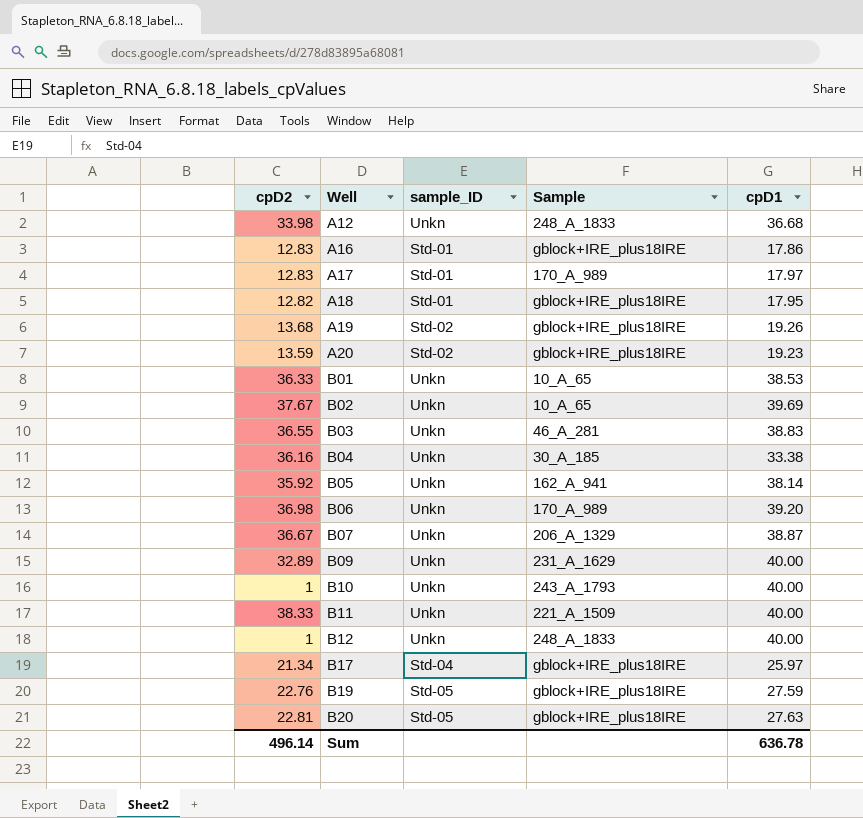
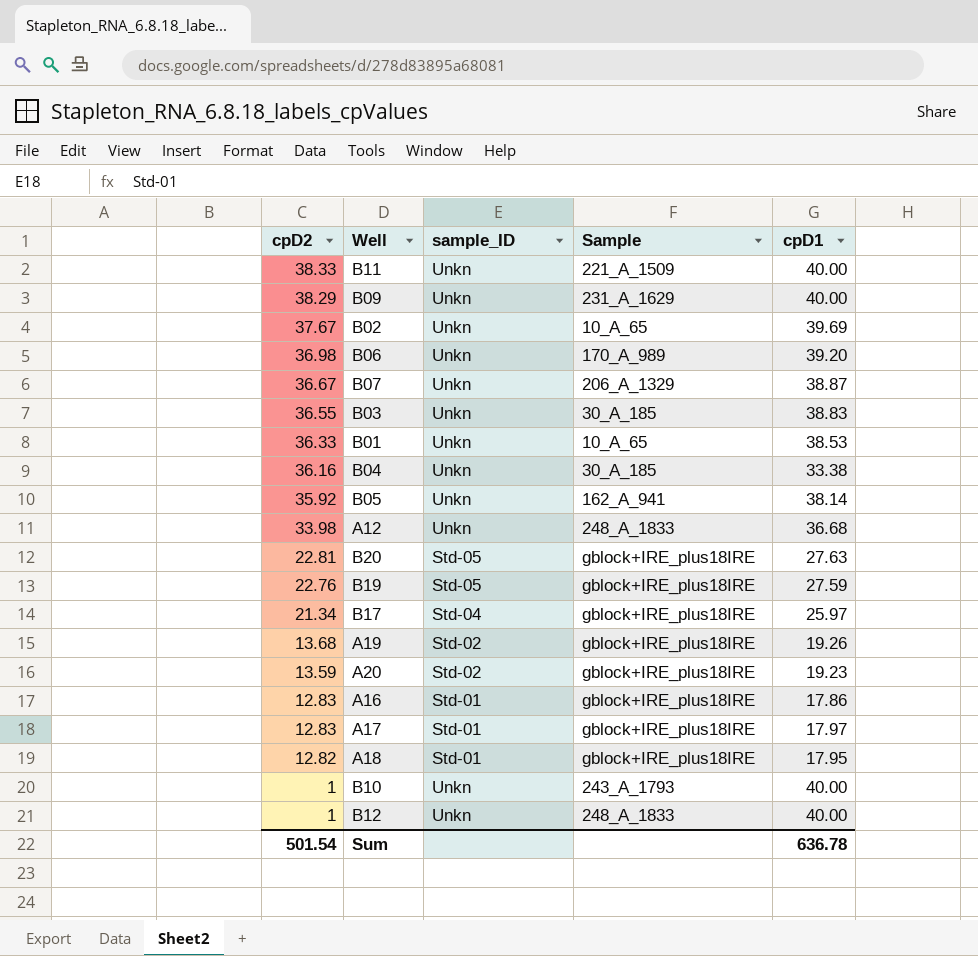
row order: Well ascending -> cpD2 descending
B09 | cpD2: 32.89 -> 38.29
B03 | Sample: 46_A_281 -> 30_A_185
A17 | Sample: 170_A_989 -> gblock+IRE_plus18IRE
Sum | cpD2: 496.14 -> 501.54

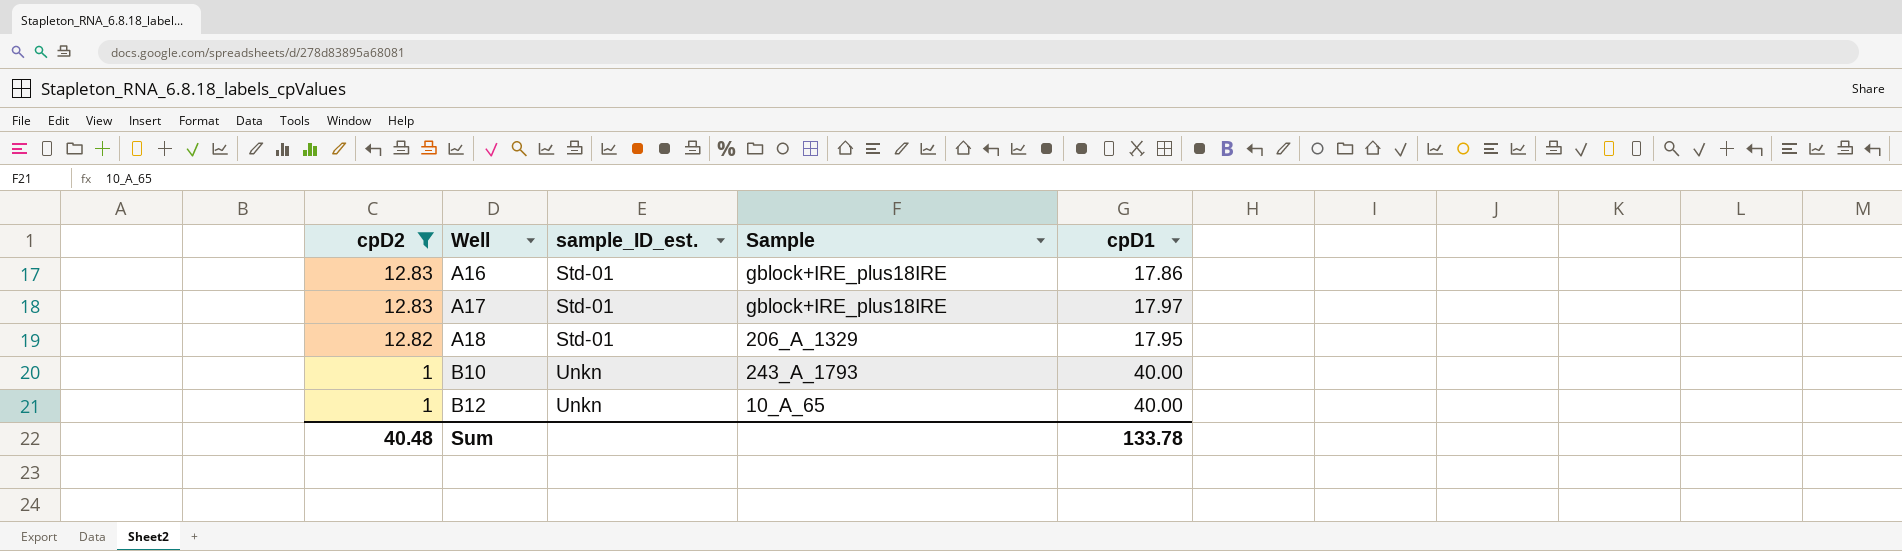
filter: none -> cpD2 <= 12.83
column name: sample_ID -> sample_ID_est.
A18 | Sample: gblock+IRE_plus18IRE -> 206_A_1329
B12 | Sample: 248_A_1833 -> 10_A_65
Sum | cpD2: 501.54 -> 40.48
Sum | cpD1: 636.78 -> 133.78

